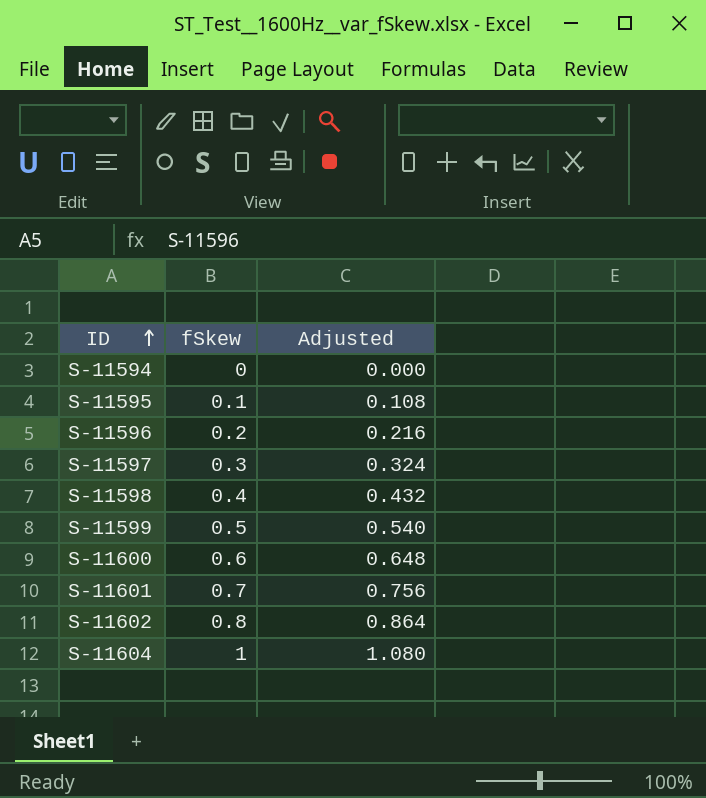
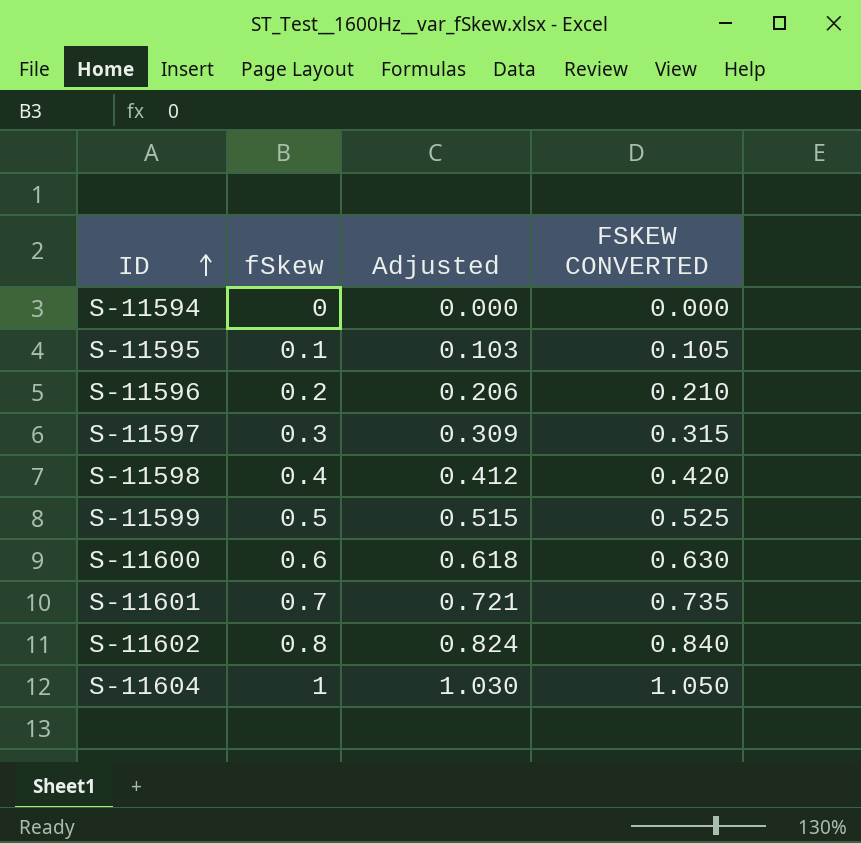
column Adjusted | formula: [fSkew] * 1.08 -> [fSkew] * 1.03
column FSKEW CONVERTED | formula: none -> [fSkew] * 1.05

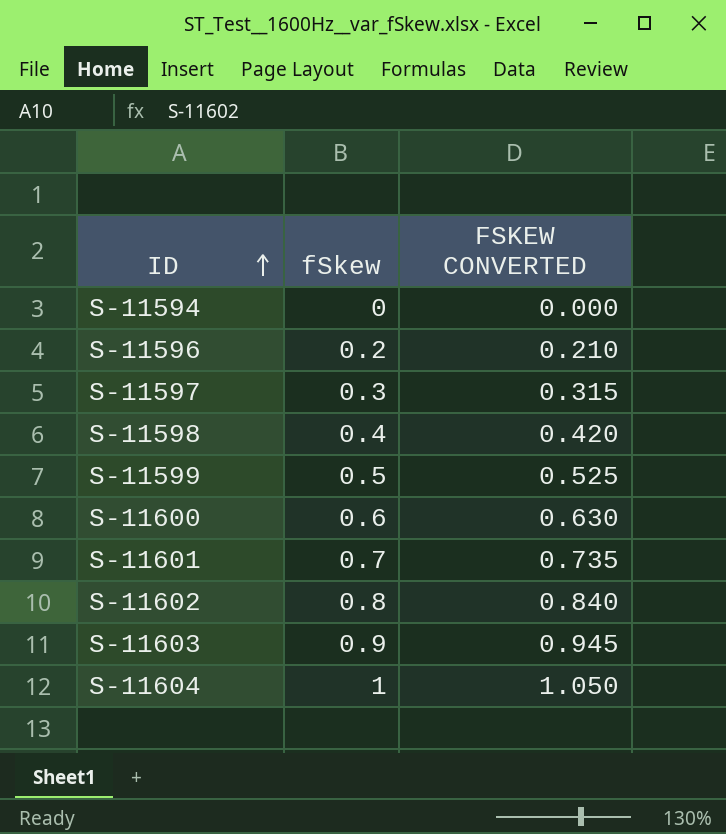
column Adjusted | formula: [fSkew] * 1.03 -> none
row S-11595: 0.1 | 0.103 | 0.105 -> none
row S-11603: none -> 0.9 | 0.945

